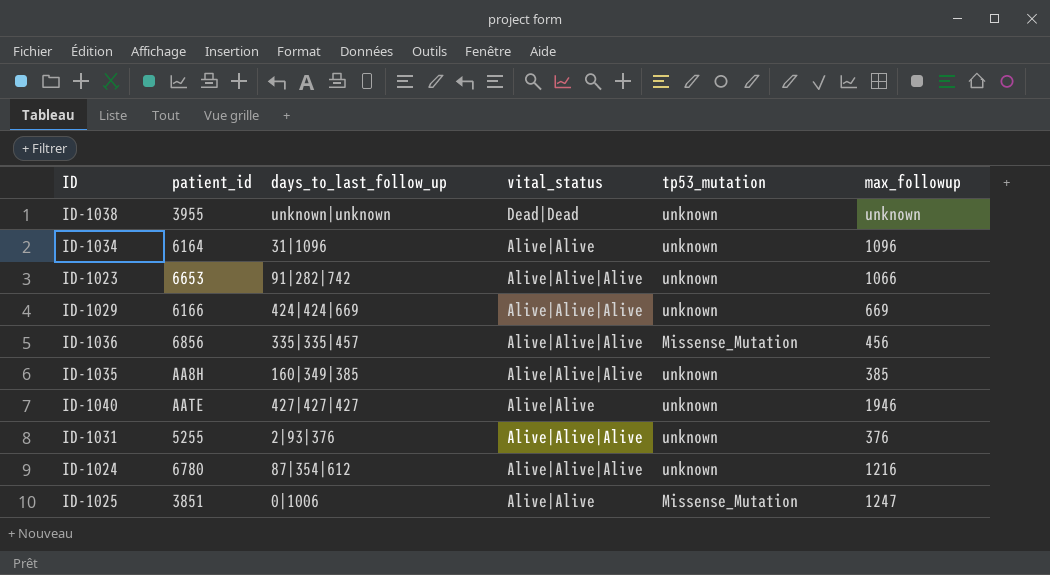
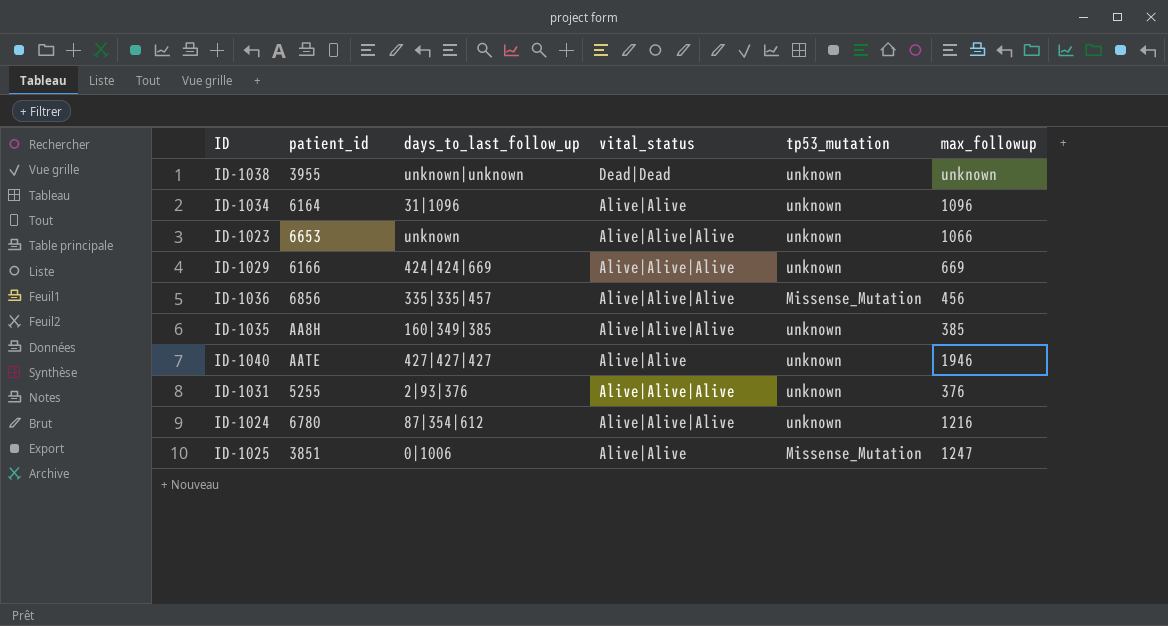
ID-1023 | days_to_last_follow_up: 91|282|742 -> unknown

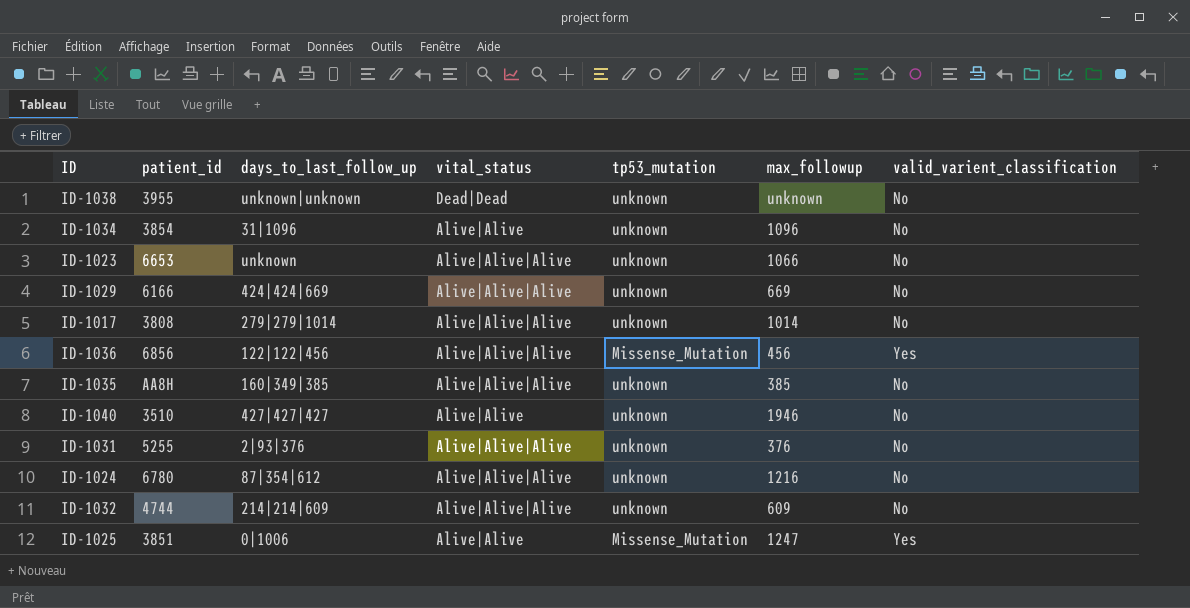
column valid_varient_classification | position: none -> 7
ID-1034 | patient_id: 6164 -> 3854
row ID-1017: none -> 3808 | 279|279|1014 | Alive|Alive|Alive | unknown | 1014 | No
ID-1036 | days_to_last_follow_up: 335|335|457 -> 122|122|456
ID-1040 | patient_id: AATE -> 3510
row ID-1032: none -> 4744 | 214|214|609 | Alive|Alive|Alive | unknown | 609 | No

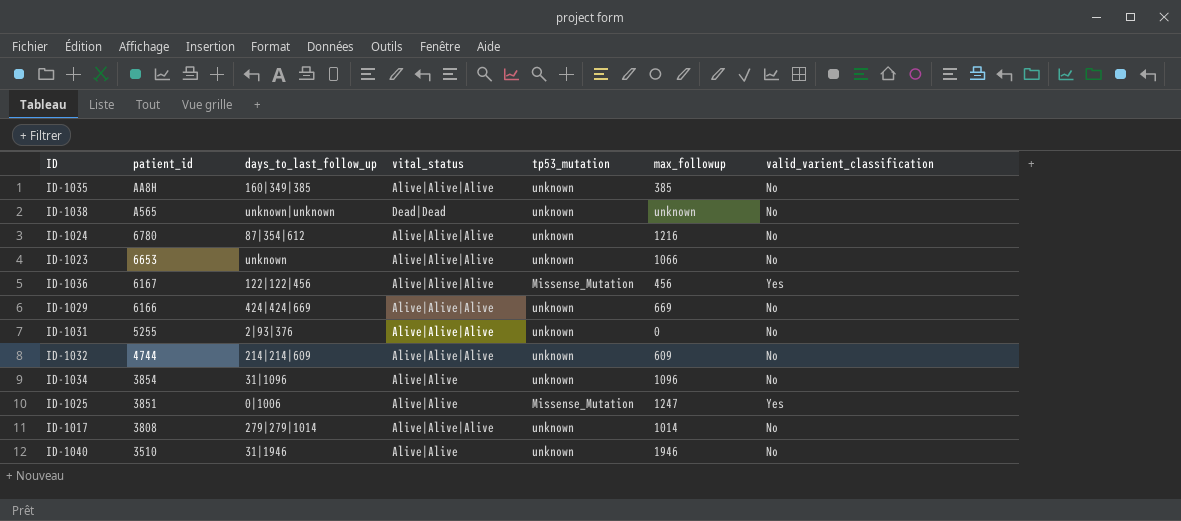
row order: none -> patient_id descending
ID-1038 | patient_id: 3955 -> A565
ID-1036 | patient_id: 6856 -> 6167
ID-1031 | max_followup: 376 -> 0
ID-1040 | days_to_last_follow_up: 427|427|427 -> 31|1946

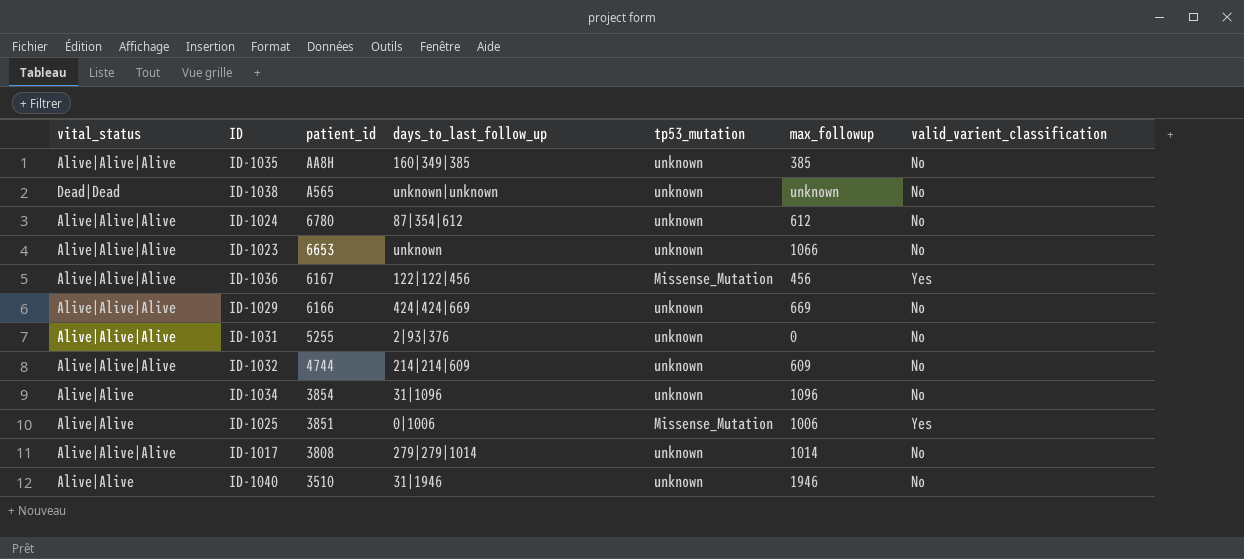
column vital_status | position: 4 -> 1
ID-1024 | max_followup: 1216 -> 612
ID-1025 | max_followup: 1247 -> 1006

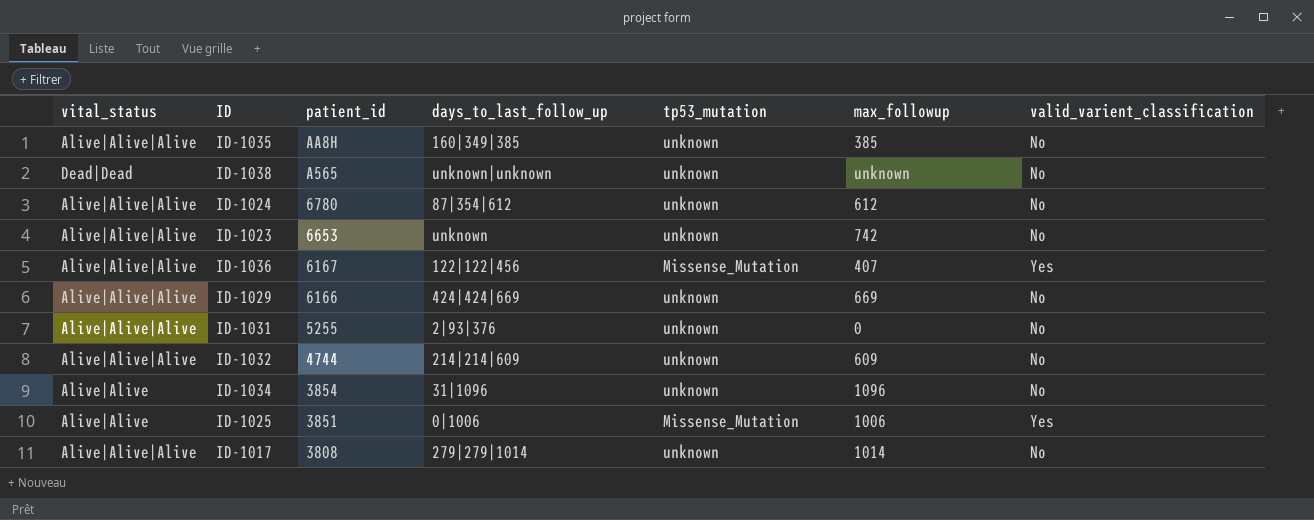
row ID-1040: Alive|Alive | 3510 | 31|1946 | unknown | 1946 | No -> none
ID-1023 | max_followup: 1066 -> 742
ID-1036 | max_followup: 456 -> 407

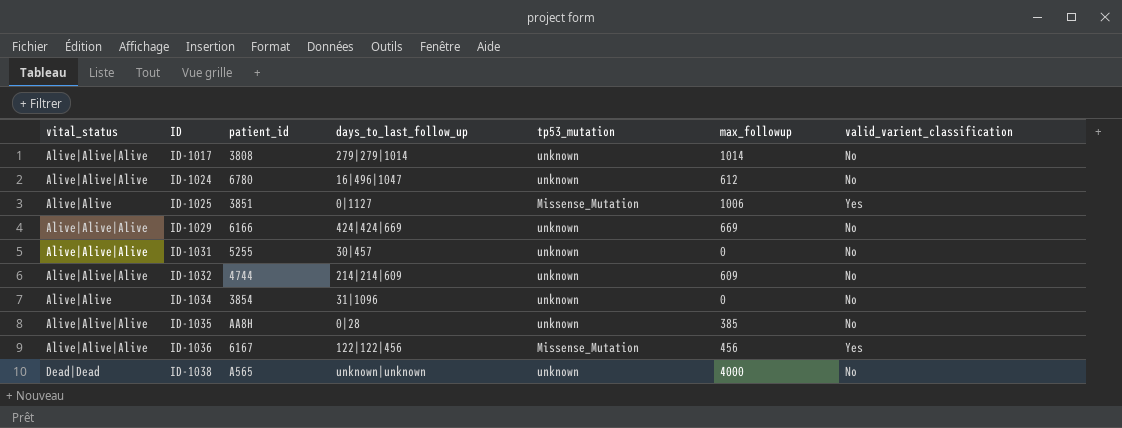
row order: patient_id descending -> ID ascending
row ID-1023: Alive|Alive|Alive | 6653 | unknown | unknown | 742 | No -> none
ID-1024 | days_to_last_follow_up: 87|354|612 -> 16|496|1047
ID-1025 | days_to_last_follow_up: 0|1006 -> 0|1127
ID-1031 | days_to_last_follow_up: 2|93|376 -> 30|457
ID-1034 | max_followup: 1096 -> 0
ID-1035 | days_to_last_follow_up: 160|349|385 -> 0|28
ID-1036 | max_followup: 407 -> 456
ID-1038 | max_followup: unknown -> 4000

